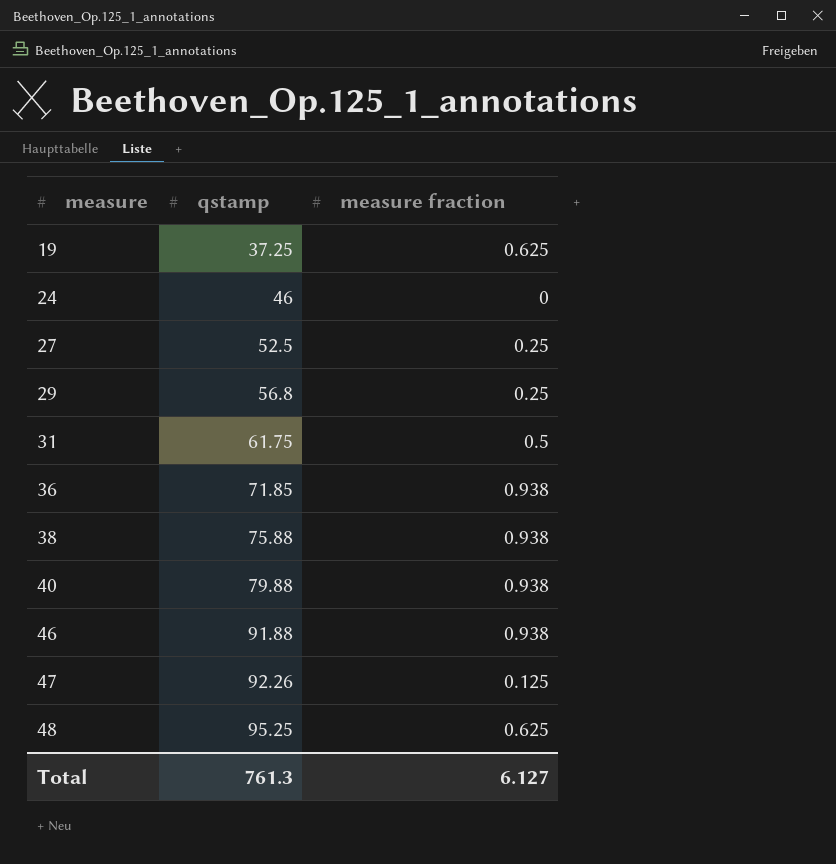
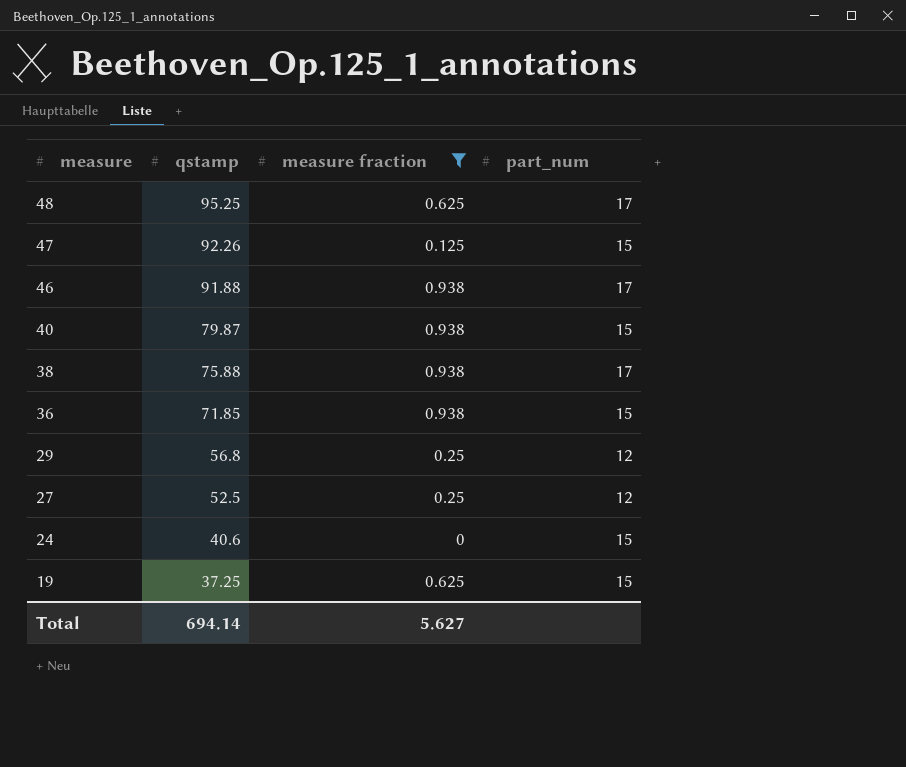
filter: none -> measure fraction != 0.5
row order: measure ascending -> measure descending
column part_num | position: none -> 4
40 | qstamp: 79.88 -> 79.87
24 | qstamp: 46 -> 40.6
Total | qstamp: 761.3 -> 694.14
Total | measure fraction: 6.127 -> 5.627

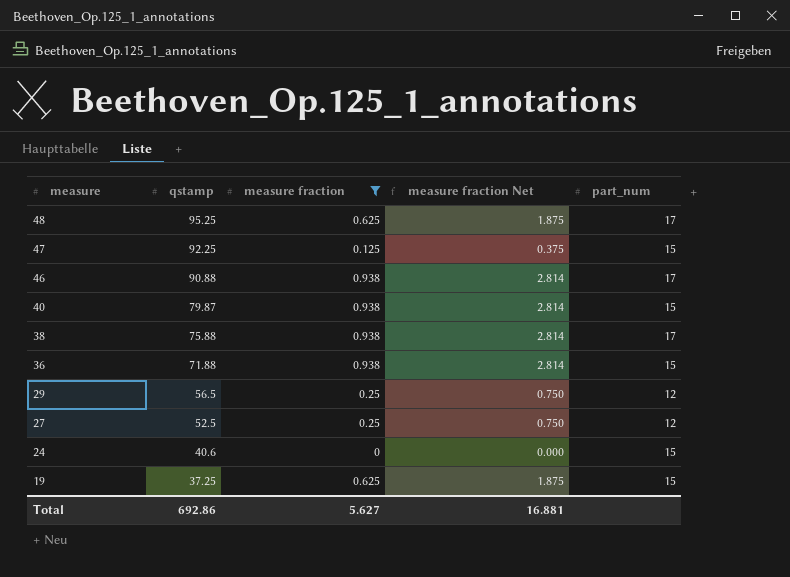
column measure fraction Net | formula: none -> [measure fraction] * 3
47 | qstamp: 92.26 -> 92.25
46 | qstamp: 91.88 -> 90.88
36 | qstamp: 71.85 -> 71.88
29 | qstamp: 56.8 -> 56.5
Total | qstamp: 694.14 -> 692.86

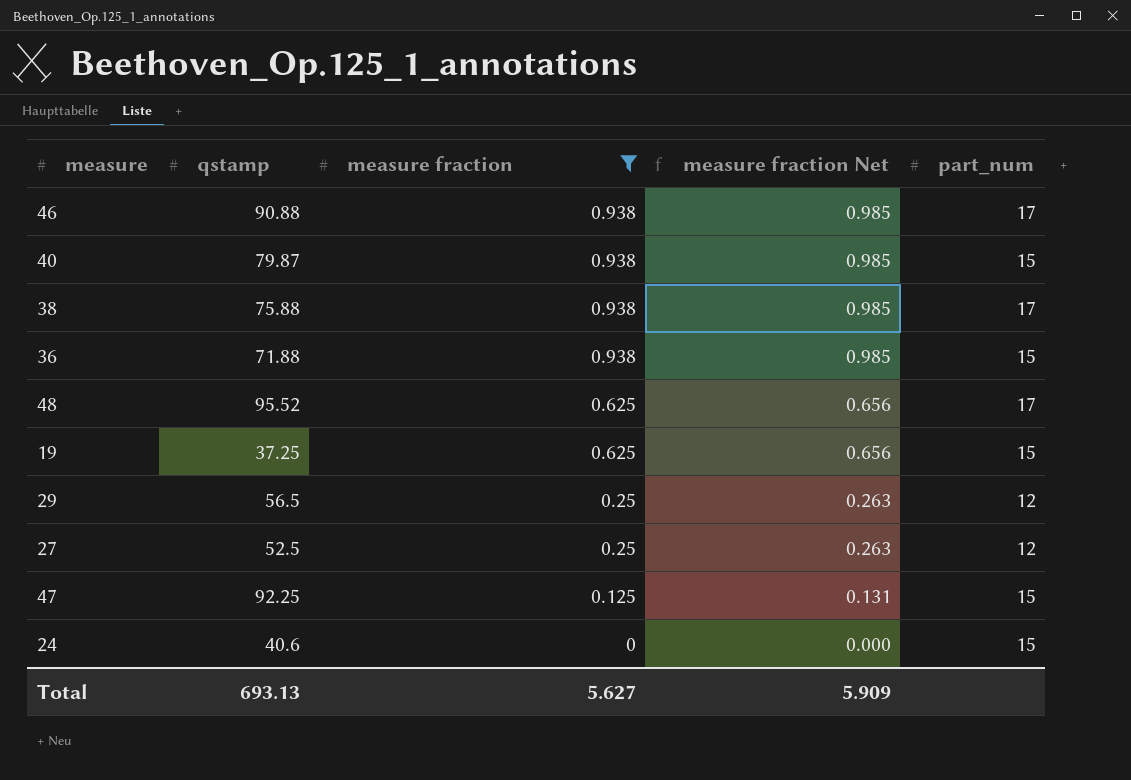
row order: measure descending -> measure fraction descending
column measure fraction Net | formula: [measure fraction] * 3 -> [measure fraction] * 1.05
48 | qstamp: 95.25 -> 95.52
Total | qstamp: 692.86 -> 693.13
Total | measure fraction Net: 16.881 -> 5.909

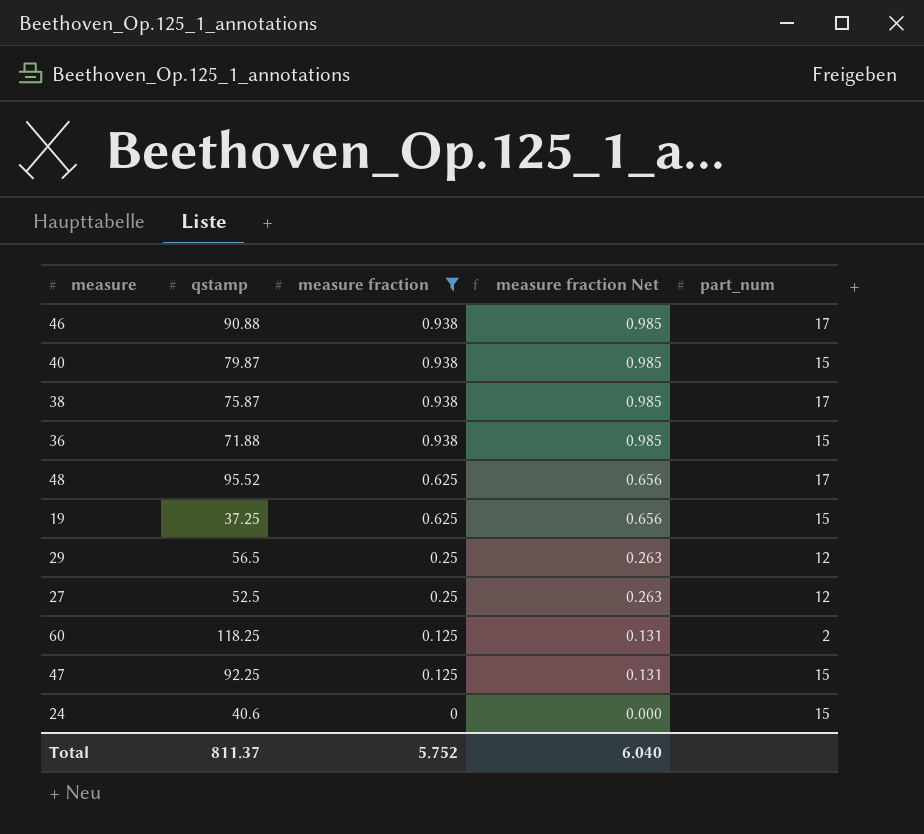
38 | qstamp: 75.88 -> 75.87
row 60: none -> 118.25 | 0.125 | 0.131 | 2
Total | qstamp: 693.13 -> 811.37
Total | measure fraction: 5.627 -> 5.752
Total | measure fraction Net: 5.909 -> 6.040

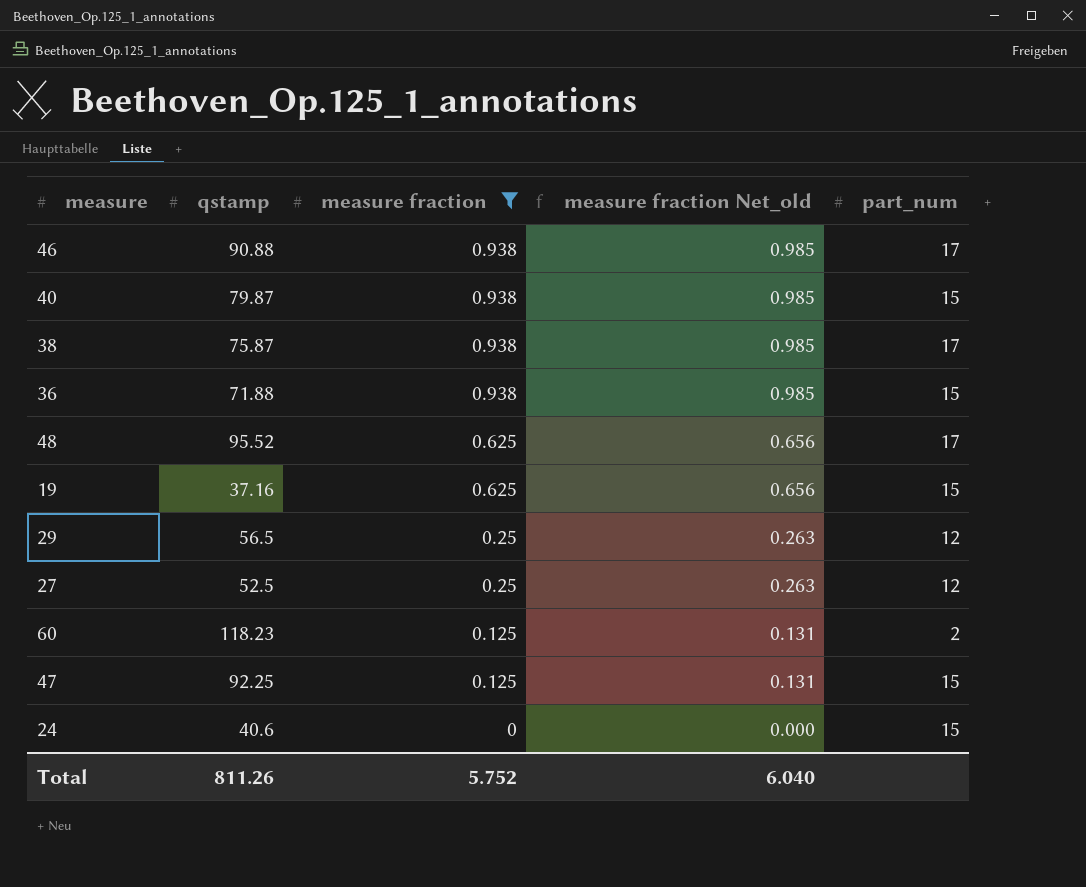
column name: measure fraction Net -> measure fraction Net_old
19 | qstamp: 37.25 -> 37.16
60 | qstamp: 118.25 -> 118.23
Total | qstamp: 811.37 -> 811.26

